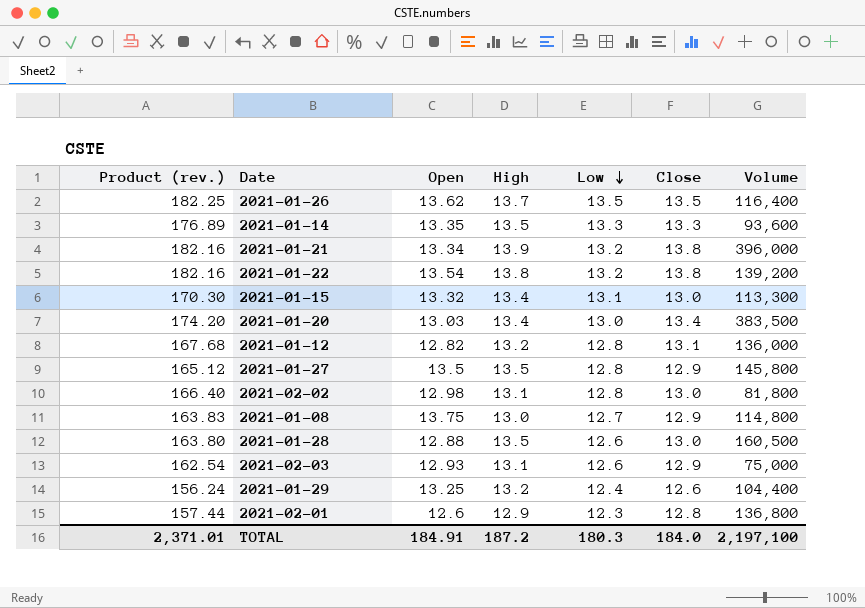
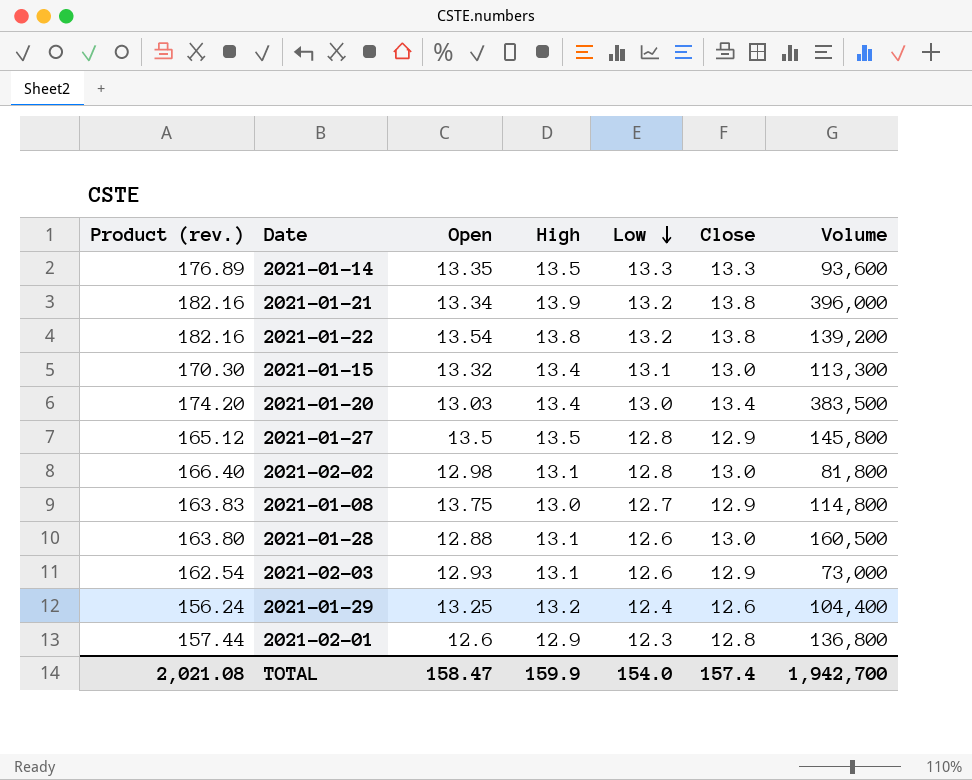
row 2021-01-26: 182.25 | 13.62 | 13.7 | 13.5 | 13.5 | 116,400 -> none
row 2021-01-12: 167.68 | 12.82 | 13.2 | 12.8 | 13.1 | 136,000 -> none
2021-01-28 | High: 13.5 -> 13.1
2021-02-03 | Volume: 75,000 -> 73,000
TOTAL | Product (rev.): 2,371.01 -> 2,021.08
TOTAL | Open: 184.91 -> 158.47
TOTAL | High: 187.2 -> 159.9
TOTAL | Low: 180.3 -> 154.0
TOTAL | Close: 184.0 -> 157.4
TOTAL | Volume: 2,197,100 -> 1,942,700

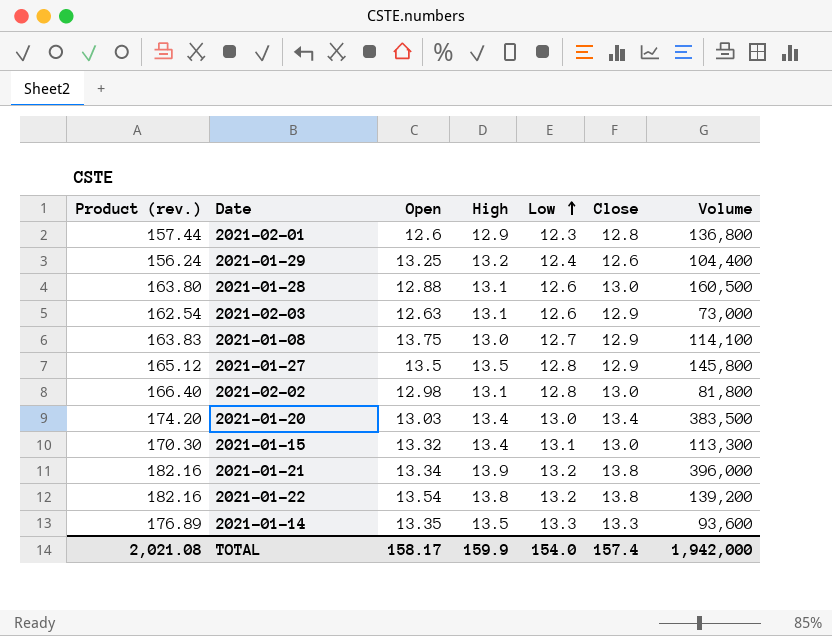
row order: Low descending -> Low ascending
2021-02-03 | Open: 12.93 -> 12.63
2021-01-08 | Volume: 114,800 -> 114,100
TOTAL | Open: 158.47 -> 158.17
TOTAL | Volume: 1,942,700 -> 1,942,000

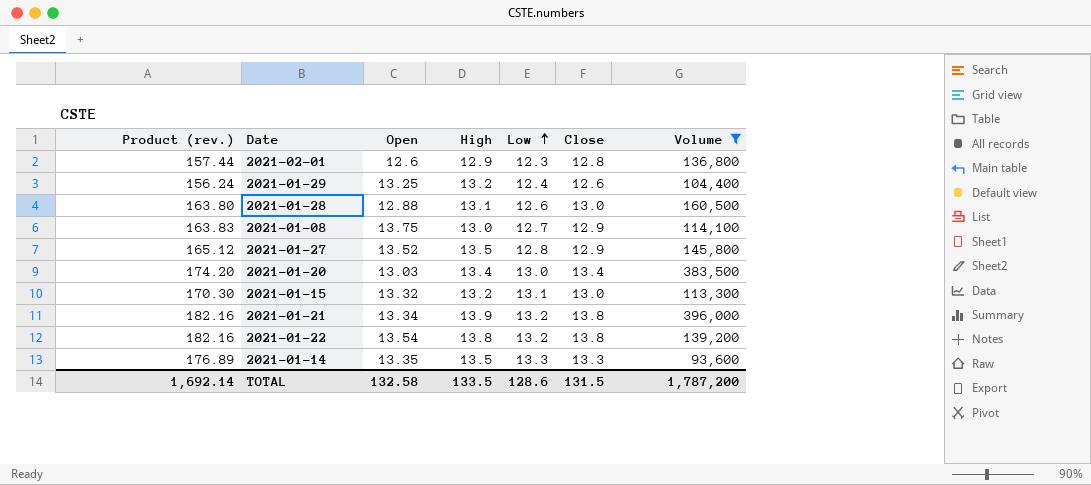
filter: none -> Volume >= 93,600
2021-01-27 | Open: 13.5 -> 13.52
2021-01-15 | High: 13.4 -> 13.2
TOTAL | Product (rev.): 2,021.08 -> 1,692.14
TOTAL | Open: 158.17 -> 132.58
TOTAL | High: 159.9 -> 133.5
TOTAL | Low: 154.0 -> 128.6
TOTAL | Close: 157.4 -> 131.5
TOTAL | Volume: 1,942,000 -> 1,787,200

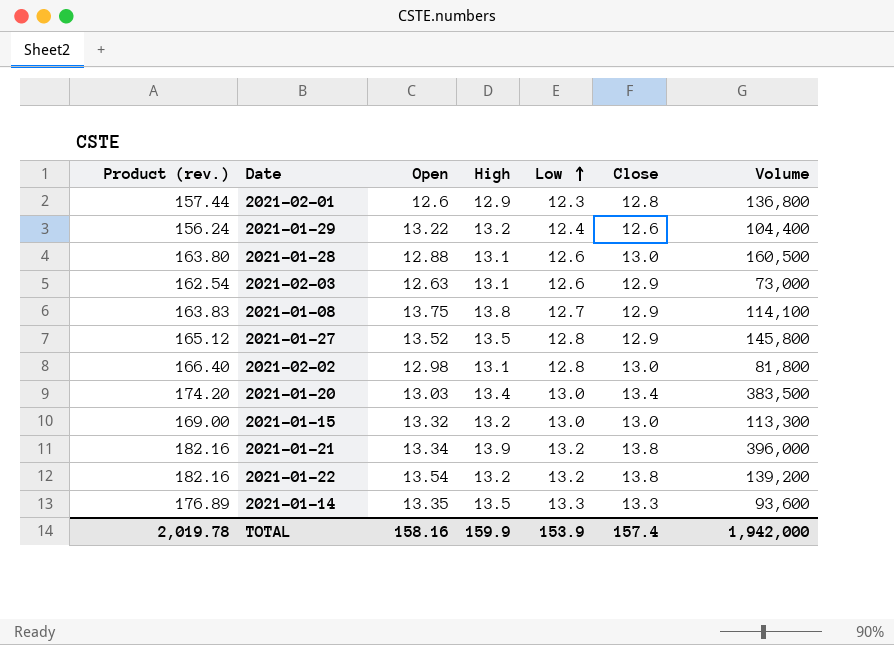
filter: Volume >= 93,600 -> none
2021-01-29 | Open: 13.25 -> 13.22
2021-01-08 | High: 13.0 -> 13.8
2021-01-15 | Product (rev.): 170.30 -> 169.00
2021-01-15 | Low: 13.1 -> 13.0
2021-01-22 | High: 13.8 -> 13.2
TOTAL | Product (rev.): 1,692.14 -> 2,019.78
TOTAL | Open: 132.58 -> 158.16
TOTAL | High: 133.5 -> 159.9
TOTAL | Low: 128.6 -> 153.9
TOTAL | Close: 131.5 -> 157.4
TOTAL | Volume: 1,787,200 -> 1,942,000

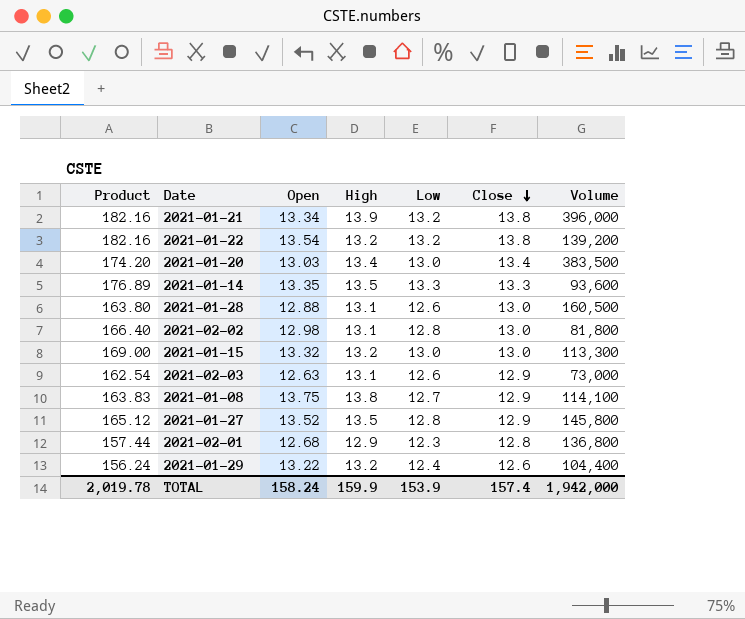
row order: Low ascending -> Close descending
column name: Product (rev.) -> Product
2021-02-01 | Open: 12.6 -> 12.68
TOTAL | Open: 158.16 -> 158.24

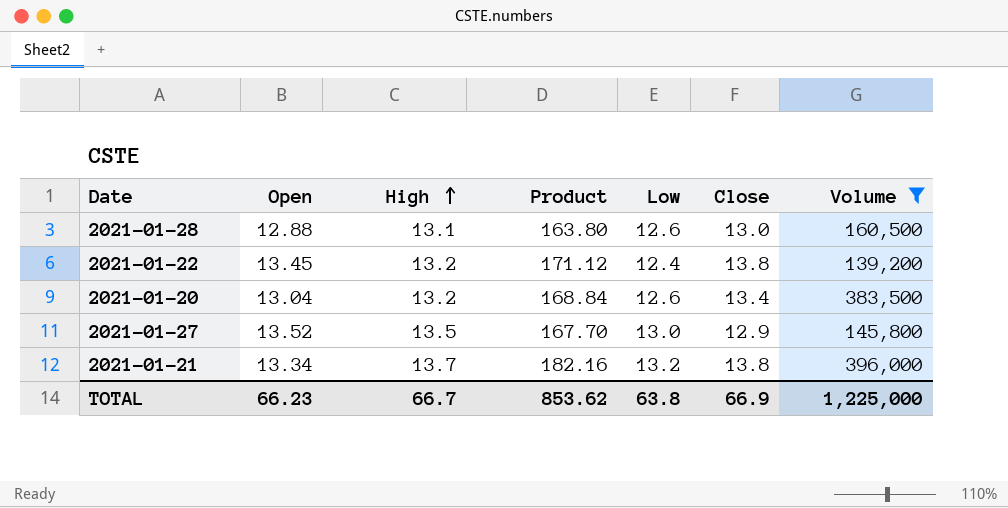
filter: none -> Volume >= 139,200
row order: Close descending -> High ascending
column Product | position: 1 -> 4
2021-01-22 | Open: 13.54 -> 13.45
2021-01-22 | Product: 182.16 -> 171.12
2021-01-22 | Low: 13.2 -> 12.4
2021-01-20 | Open: 13.03 -> 13.04
2021-01-20 | High: 13.4 -> 13.2
2021-01-20 | Product: 174.20 -> 168.84
2021-01-20 | Low: 13.0 -> 12.6
2021-01-27 | Product: 165.12 -> 167.70
2021-01-27 | Low: 12.8 -> 13.0
2021-01-21 | High: 13.9 -> 13.7
TOTAL | Open: 158.24 -> 66.23
TOTAL | High: 159.9 -> 66.7
TOTAL | Product: 2,019.78 -> 853.62
TOTAL | Low: 153.9 -> 63.8
TOTAL | Close: 157.4 -> 66.9
TOTAL | Volume: 1,942,000 -> 1,225,000

